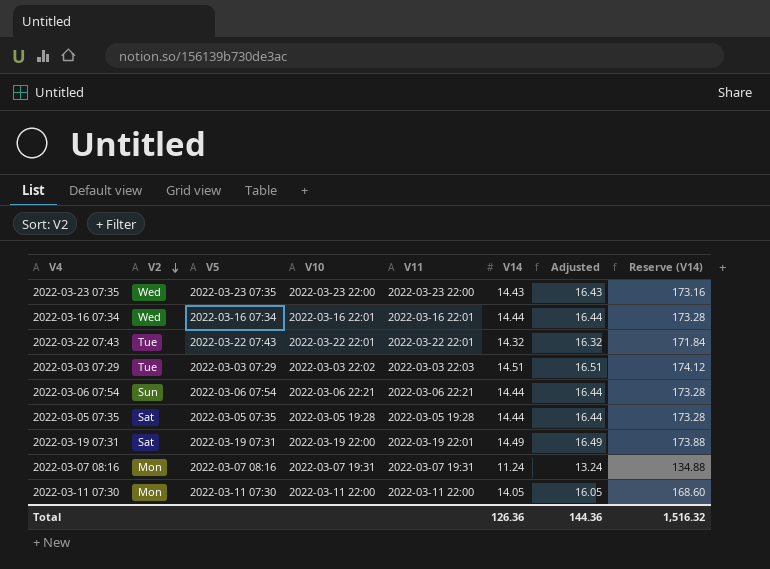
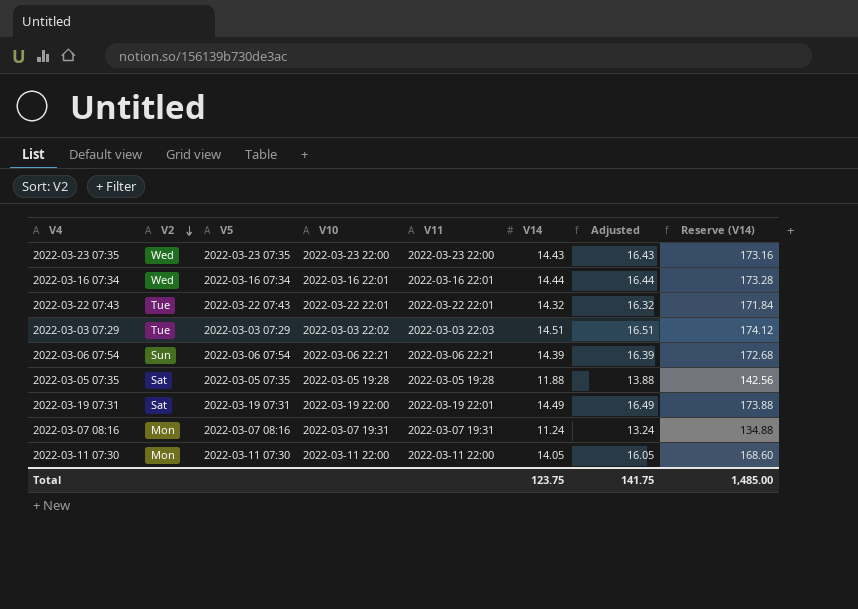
2022-03-06 07:54 | V14: 14.44 -> 14.39
2022-03-06 07:54 | Adjusted: 16.44 -> 16.39
2022-03-06 07:54 | Reserve (V14): 173.28 -> 172.68
2022-03-05 07:35 | V14: 14.44 -> 11.88
2022-03-05 07:35 | Adjusted: 16.44 -> 13.88
2022-03-05 07:35 | Reserve (V14): 173.28 -> 142.56
Total | V14: 126.36 -> 123.75
Total | Adjusted: 144.36 -> 141.75
Total | Reserve (V14): 1,516.32 -> 1,485.00

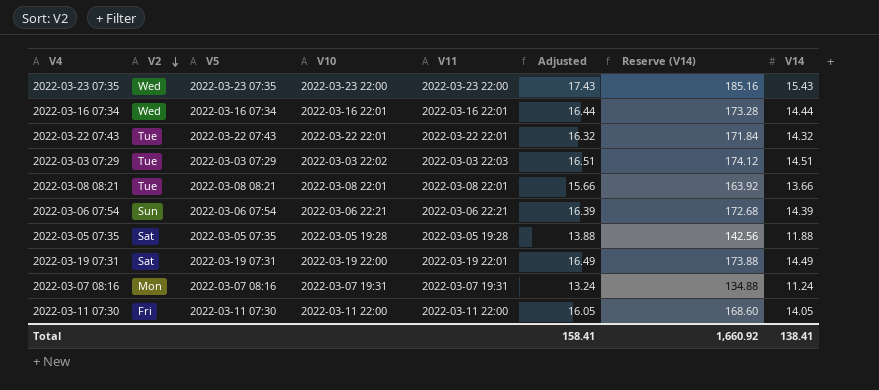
column V14 | position: 6 -> 8
2022-03-23 07:35 | Adjusted: 16.43 -> 17.43
2022-03-23 07:35 | Reserve (V14): 173.16 -> 185.16
2022-03-23 07:35 | V14: 14.43 -> 15.43
row 2022-03-08 08:21: none -> Tue | 2022-03-08 08:21 | 2022-03-08 22:01 | 2022-03-08 22:01 | 15.66 | 163.92 | 13.66
2022-03-11 07:30 | V2: Mon -> Fri
Total | Adjusted: 141.75 -> 158.41
Total | Reserve (V14): 1,485.00 -> 1,660.92
Total | V14: 123.75 -> 138.41

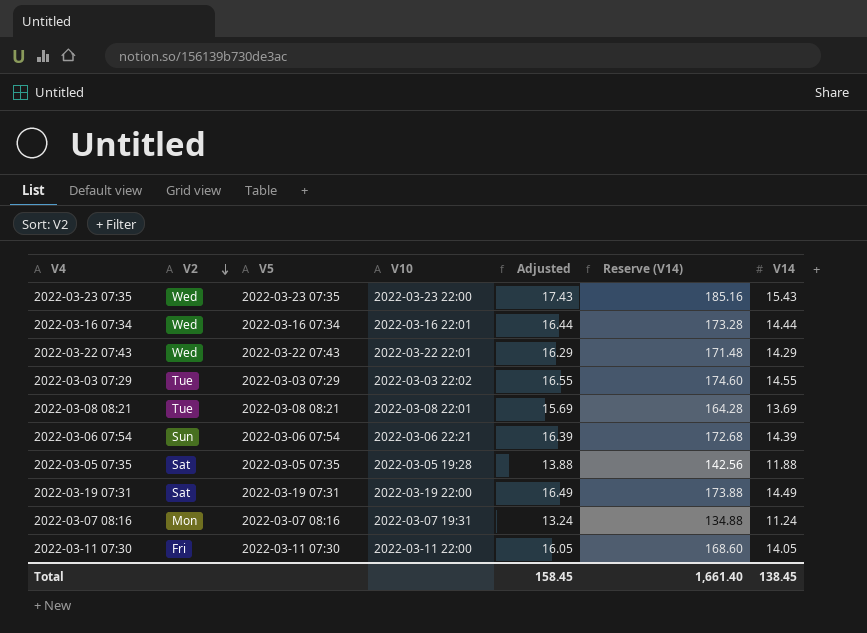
column V11 | position: 5 -> none
2022-03-22 07:43 | V2: Tue -> Wed
2022-03-22 07:43 | Adjusted: 16.32 -> 16.29
2022-03-22 07:43 | Reserve (V14): 171.84 -> 171.48
2022-03-22 07:43 | V14: 14.32 -> 14.29
2022-03-03 07:29 | Adjusted: 16.51 -> 16.55
2022-03-03 07:29 | Reserve (V14): 174.12 -> 174.60
2022-03-03 07:29 | V14: 14.51 -> 14.55
2022-03-08 08:21 | Adjusted: 15.66 -> 15.69
2022-03-08 08:21 | Reserve (V14): 163.92 -> 164.28
2022-03-08 08:21 | V14: 13.66 -> 13.69
Total | Adjusted: 158.41 -> 158.45
Total | Reserve (V14): 1,660.92 -> 1,661.40
Total | V14: 138.41 -> 138.45

